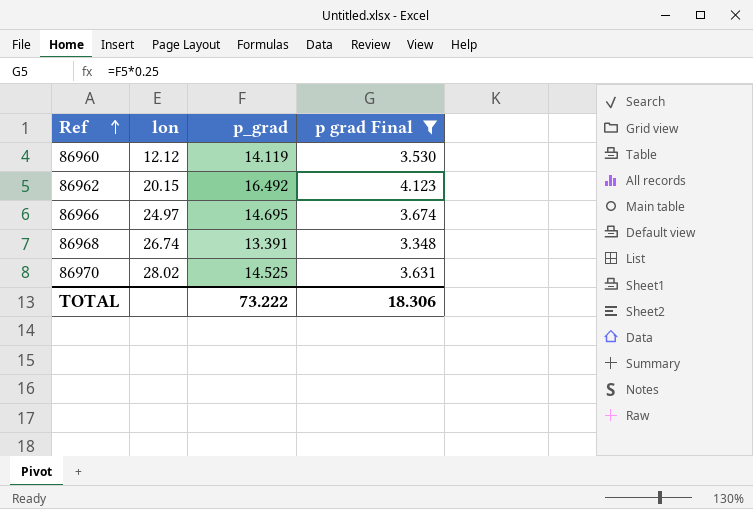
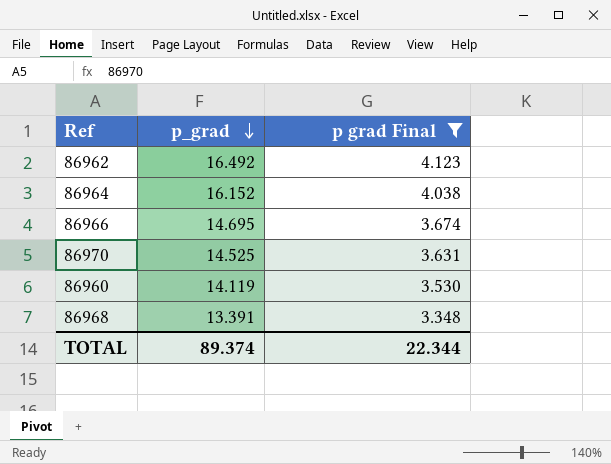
row order: Ref ascending -> p_grad descending
column lon | position: 2 -> none
row 86964: none -> 16.152 | 4.038
TOTAL | p_grad: 73.222 -> 89.374
TOTAL | p grad Final: 18.306 -> 22.344

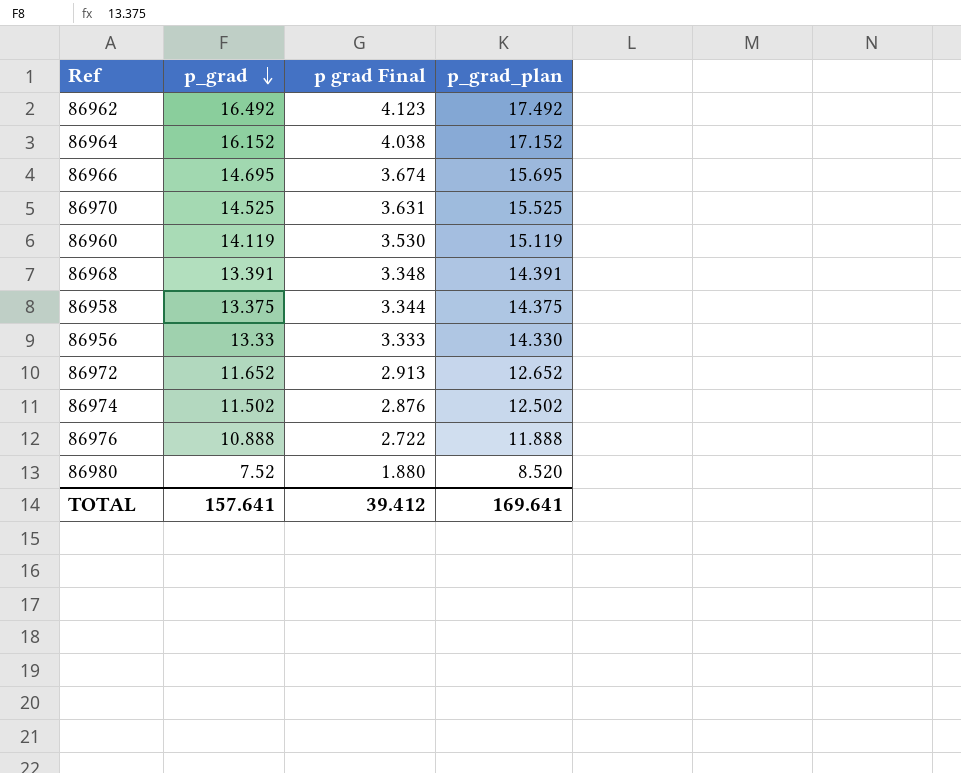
filter: p grad Final >= 3.348 -> none
column p_grad_plan | formula: none -> [p_grad] + 1
TOTAL | p_grad: 89.374 -> 157.641
TOTAL | p grad Final: 22.344 -> 39.412

